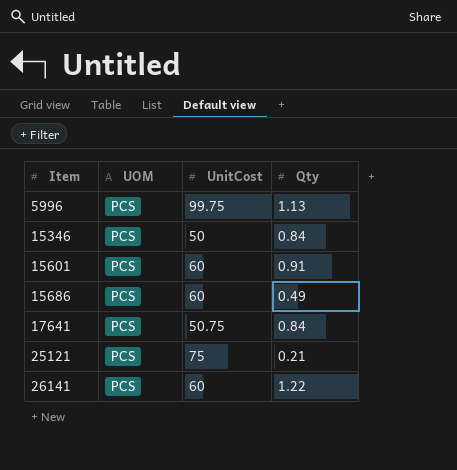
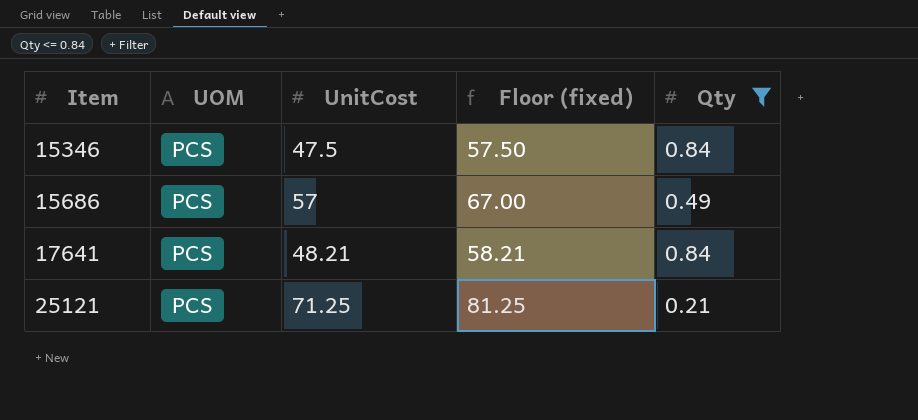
filter: none -> Qty <= 0.84
column Floor (fixed) | formula: none -> [UnitCost] + 10
15346 | UnitCost: 50 -> 47.5
15686 | UnitCost: 60 -> 57
17641 | UnitCost: 50.75 -> 48.21
25121 | UnitCost: 75 -> 71.25

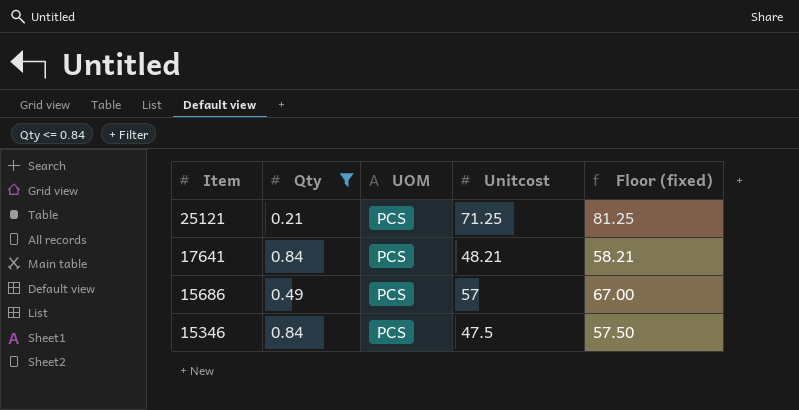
row order: Item ascending -> Item descending
column Qty | position: 5 -> 2
column name: UnitCost -> Unitcost

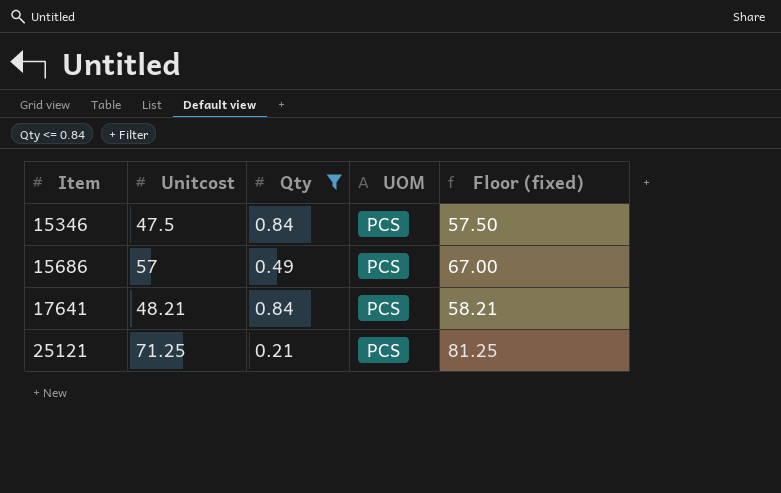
row order: Item descending -> Item ascending
column Unitcost | position: 4 -> 2

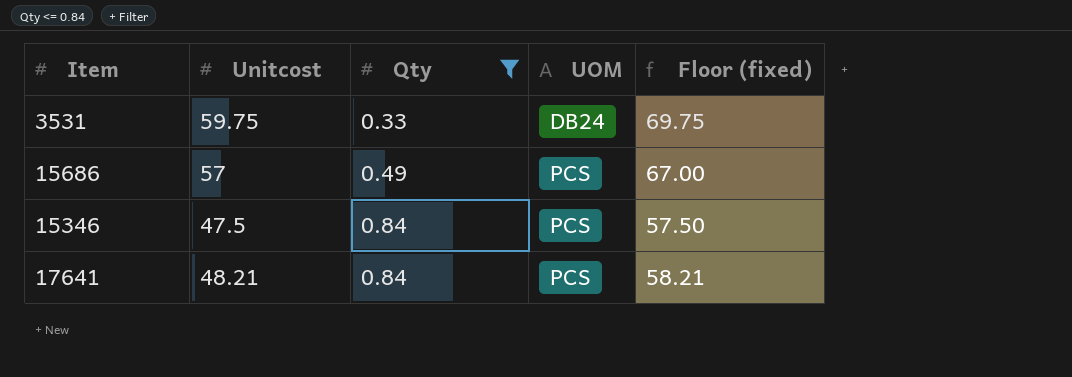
row order: Item ascending -> Qty ascending
row 25121: 71.25 | 0.21 | PCS | 81.25 -> none
row 3531: none -> 59.75 | 0.33 | DB24 | 69.75

